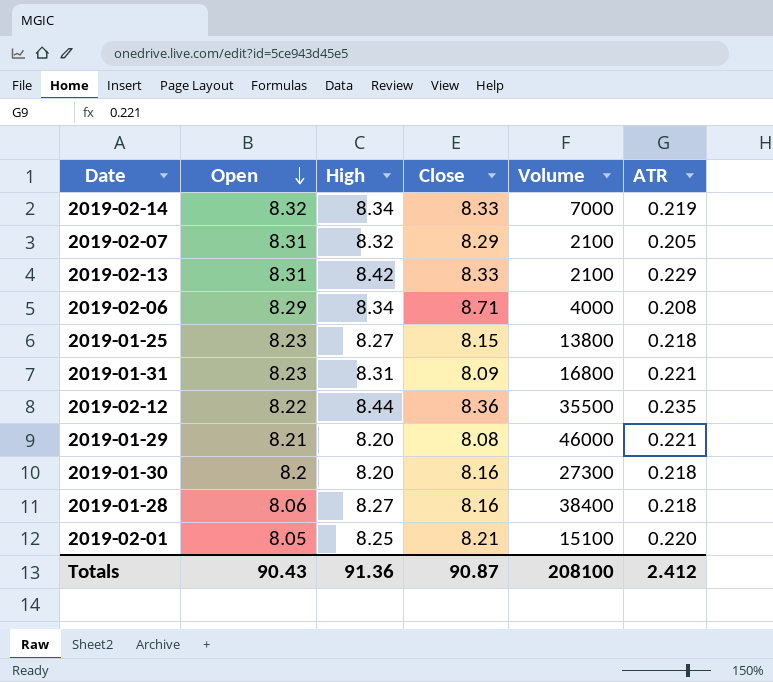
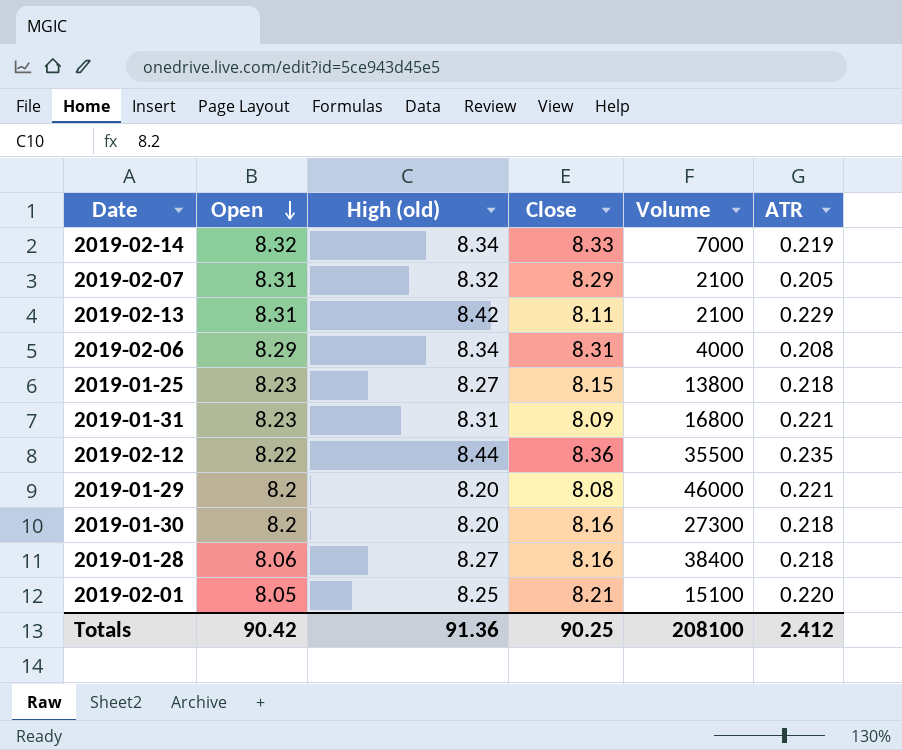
column name: High -> High (old)
2019-02-13 | Close: 8.33 -> 8.11
2019-02-06 | Close: 8.71 -> 8.31
2019-01-29 | Open: 8.21 -> 8.2
Totals | Open: 90.43 -> 90.42
Totals | Close: 90.87 -> 90.25

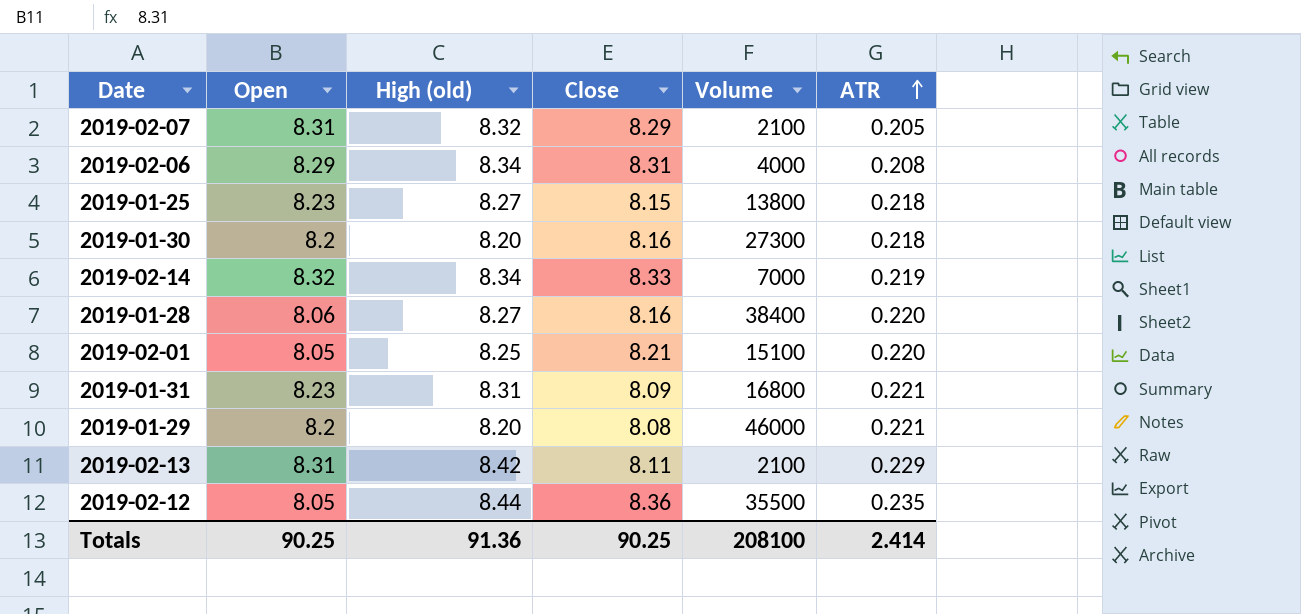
row order: Open descending -> ATR ascending
2019-01-28 | ATR: 0.218 -> 0.220
2019-02-12 | Open: 8.22 -> 8.05
Totals | Open: 90.42 -> 90.25
Totals | ATR: 2.412 -> 2.414

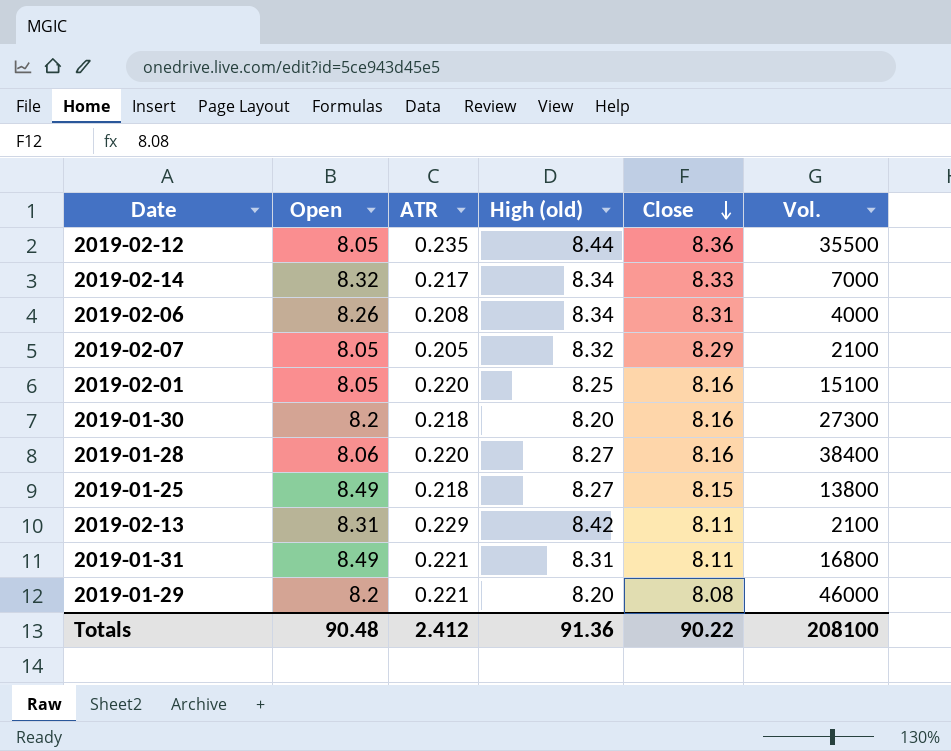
row order: ATR ascending -> Close descending
column ATR | position: 6 -> 3
column name: Volume -> Vol.
2019-02-14 | ATR: 0.219 -> 0.217
2019-02-06 | Open: 8.29 -> 8.26
2019-02-07 | Open: 8.31 -> 8.05
2019-02-01 | Close: 8.21 -> 8.16
2019-01-25 | Open: 8.23 -> 8.49
2019-01-31 | Open: 8.23 -> 8.49
2019-01-31 | Close: 8.09 -> 8.11
Totals | Open: 90.25 -> 90.48
Totals | ATR: 2.414 -> 2.412
Totals | Close: 90.25 -> 90.22

